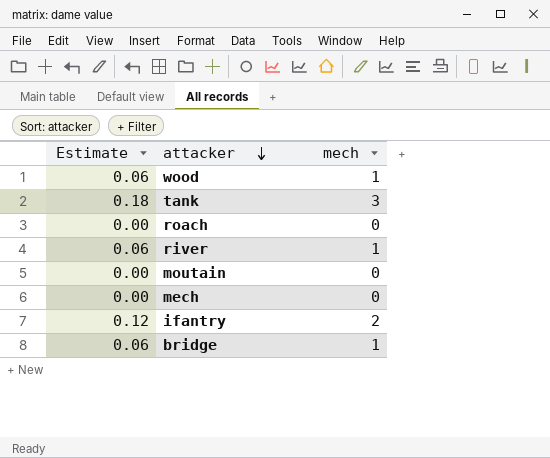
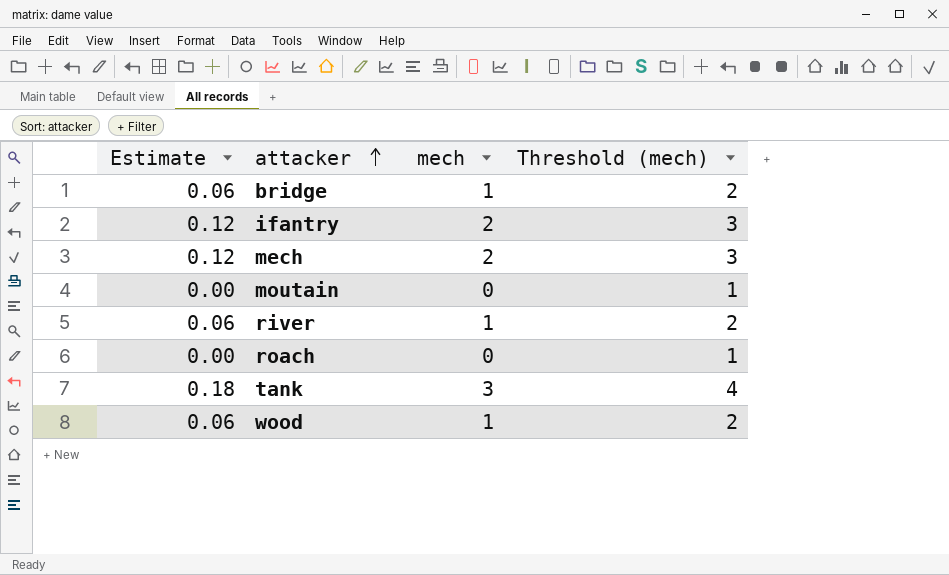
row order: attacker descending -> attacker ascending
column Threshold (mech) | formula: none -> [mech] + 1
mech | Estimate: 0.00 -> 0.12
mech | mech: 0 -> 2

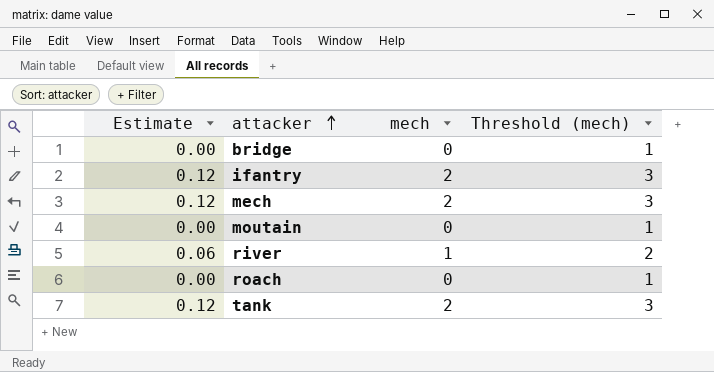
row wood: 0.06 | 1 | 2 -> none
bridge | Estimate: 0.06 -> 0.00
bridge | mech: 1 -> 0
bridge | Threshold (mech): 2 -> 1
tank | Estimate: 0.18 -> 0.12
tank | mech: 3 -> 2
tank | Threshold (mech): 4 -> 3

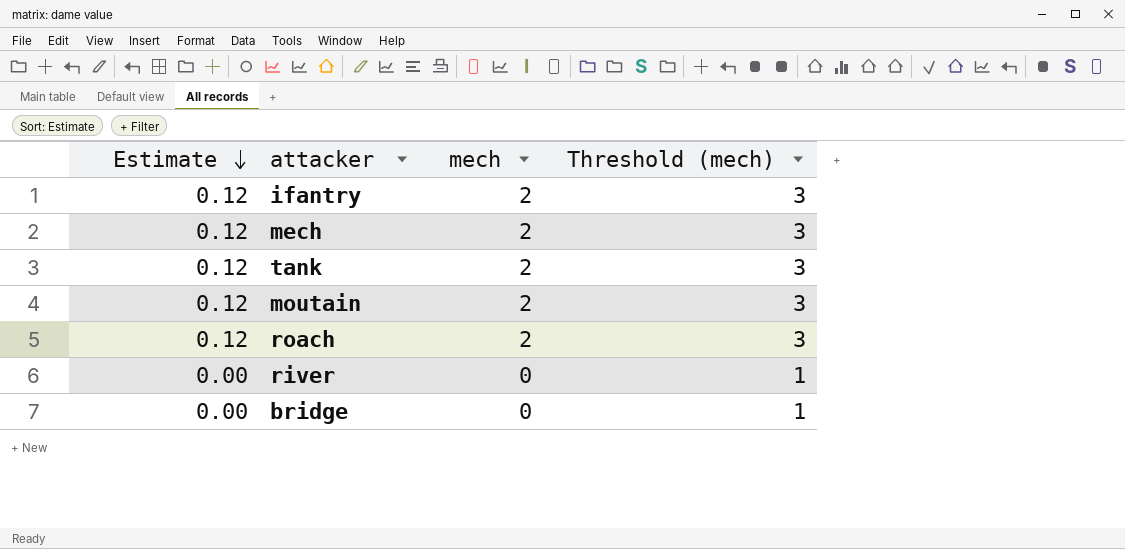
row order: attacker ascending -> Estimate descending
moutain | Estimate: 0.00 -> 0.12
moutain | mech: 0 -> 2
moutain | Threshold (mech): 1 -> 3
roach | Estimate: 0.00 -> 0.12
roach | mech: 0 -> 2
roach | Threshold (mech): 1 -> 3
river | Estimate: 0.06 -> 0.00
river | mech: 1 -> 0
river | Threshold (mech): 2 -> 1

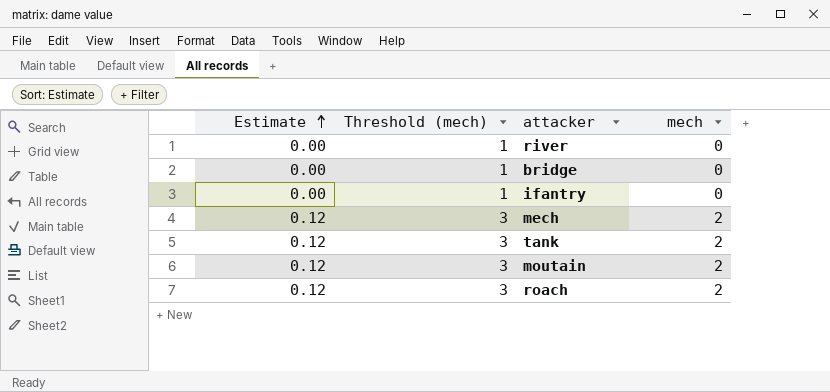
row order: Estimate descending -> Estimate ascending
column Threshold (mech) | position: 4 -> 2
ifantry | Estimate: 0.12 -> 0.00
ifantry | Threshold (mech): 3 -> 1
ifantry | mech: 2 -> 0

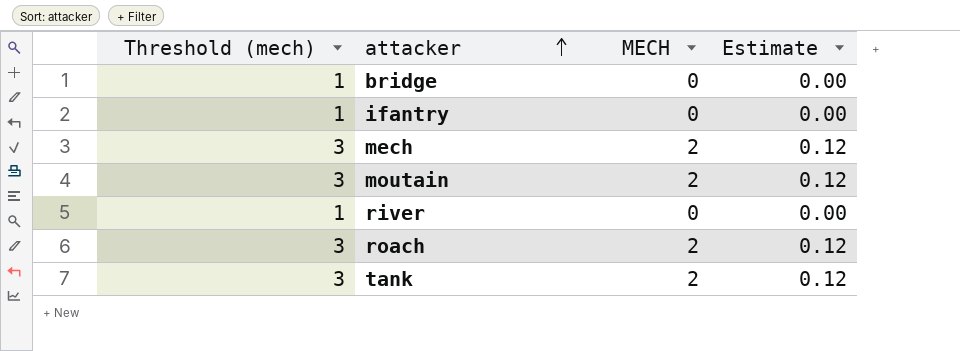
row order: Estimate ascending -> attacker ascending
column name: mech -> MECH
column Estimate | position: 1 -> 4

